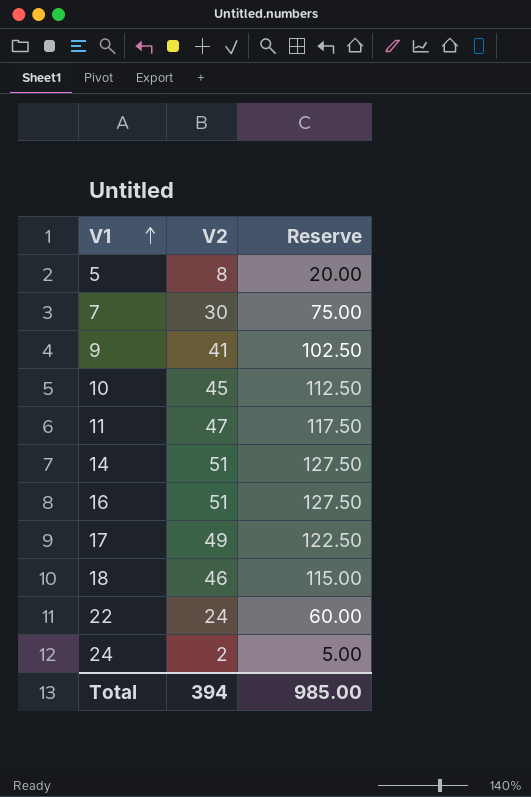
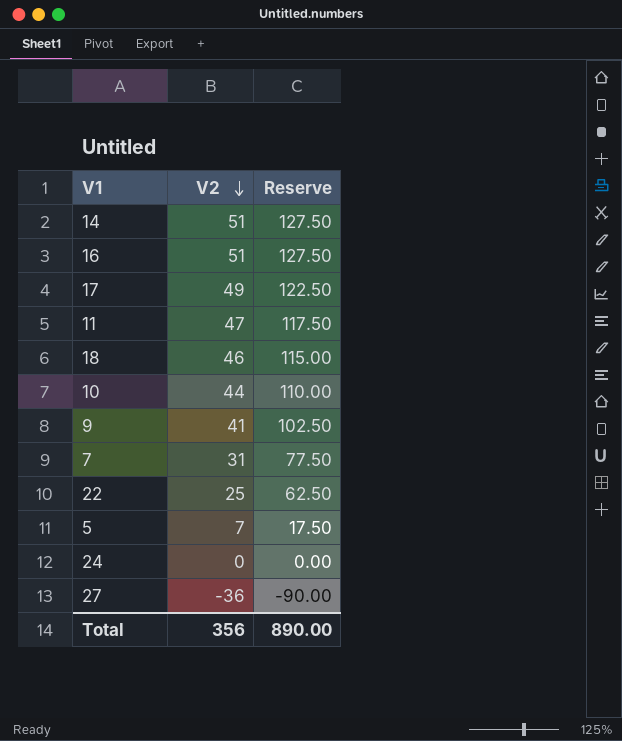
row order: V1 ascending -> V2 descending
10 | V2: 45 -> 44
10 | Reserve: 112.50 -> 110.00
7 | V2: 30 -> 31
7 | Reserve: 75.00 -> 77.50
22 | V2: 24 -> 25
22 | Reserve: 60.00 -> 62.50
5 | V2: 8 -> 7
5 | Reserve: 20.00 -> 17.50
24 | V2: 2 -> 0
24 | Reserve: 5.00 -> 0.00
row 27: none -> -36 | -90.00
Total | V2: 394 -> 356
Total | Reserve: 985.00 -> 890.00

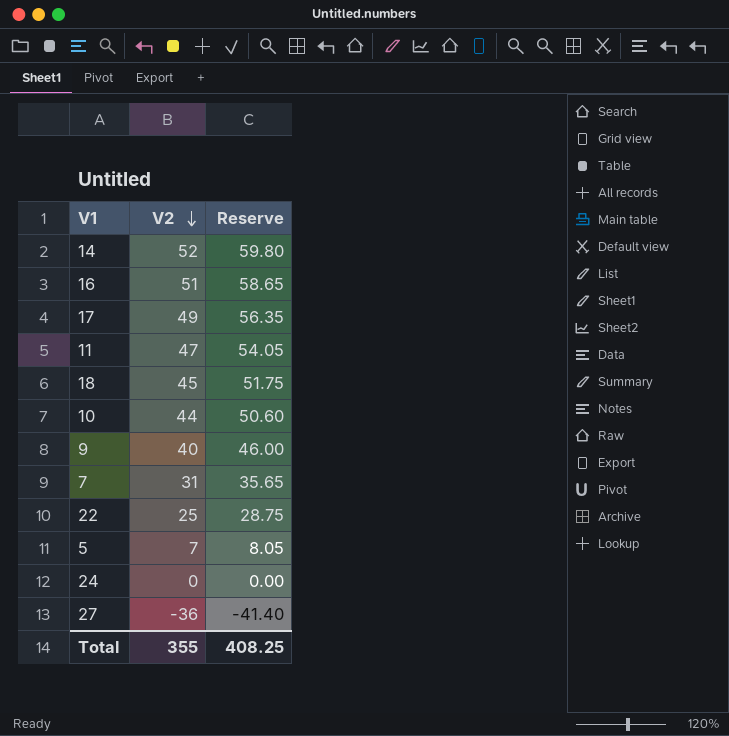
column Reserve | formula: [V2] * 2.5 -> [V2] * 1.15
14 | V2: 51 -> 52
18 | V2: 46 -> 45
9 | V2: 41 -> 40
Total | V2: 356 -> 355
Total | Reserve: 890.00 -> 408.25

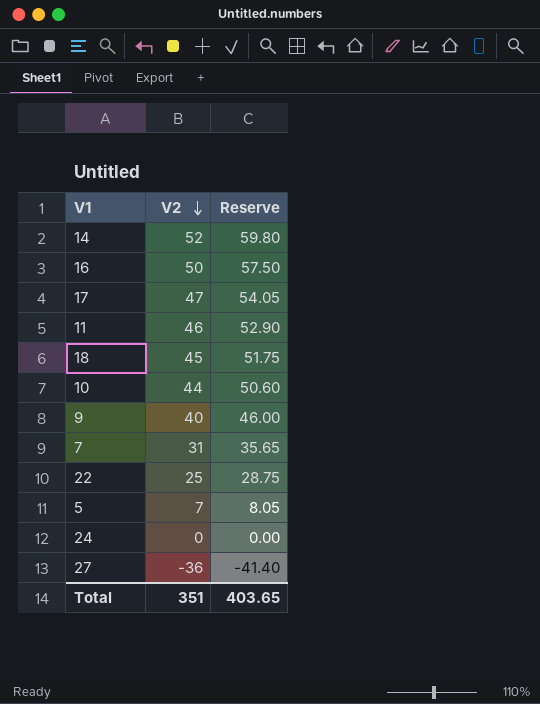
16 | V2: 51 -> 50
16 | Reserve: 58.65 -> 57.50
17 | V2: 49 -> 47
17 | Reserve: 56.35 -> 54.05
11 | V2: 47 -> 46
11 | Reserve: 54.05 -> 52.90
Total | V2: 355 -> 351
Total | Reserve: 408.25 -> 403.65

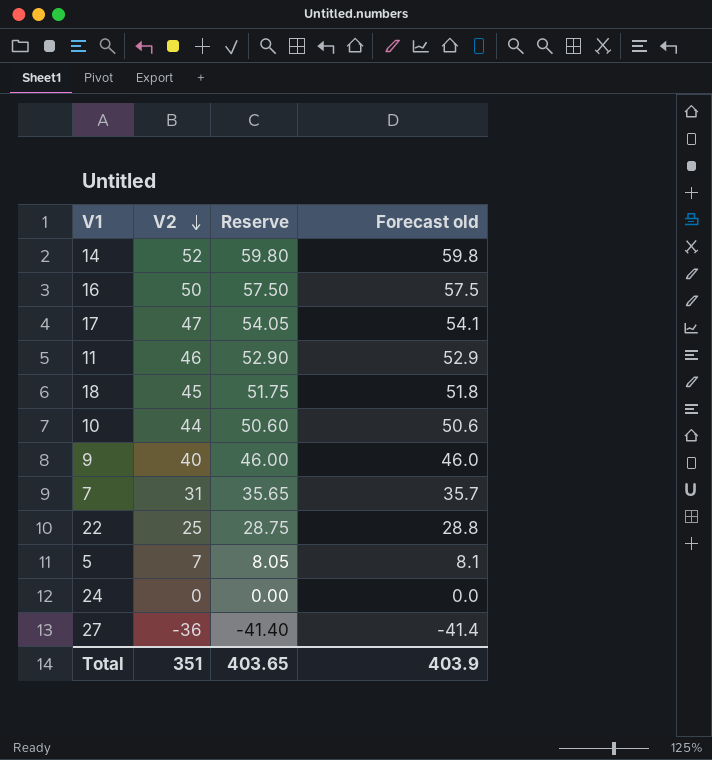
column Forecast old | formula: none -> [V2] * 1.15

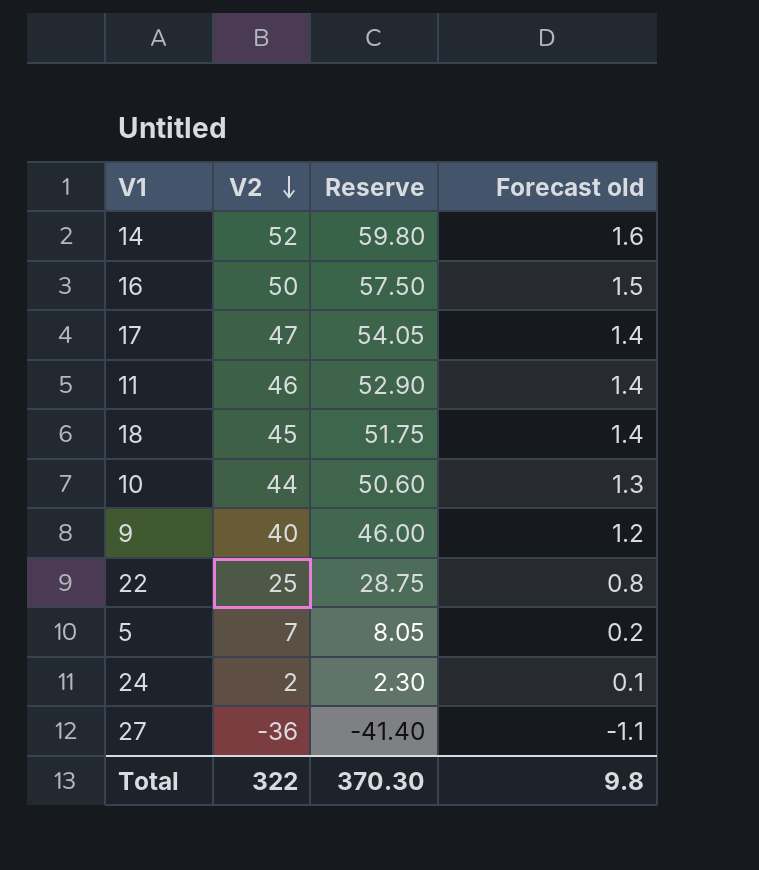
column Forecast old | formula: [V2] * 1.15 -> [V2] * 0.03
row 7: 31 | 35.65 | 35.7 -> none
24 | V2: 0 -> 2
24 | Reserve: 0.00 -> 2.30
Total | V2: 351 -> 322
Total | Reserve: 403.65 -> 370.30
Total | Forecast old: 403.9 -> 9.8

